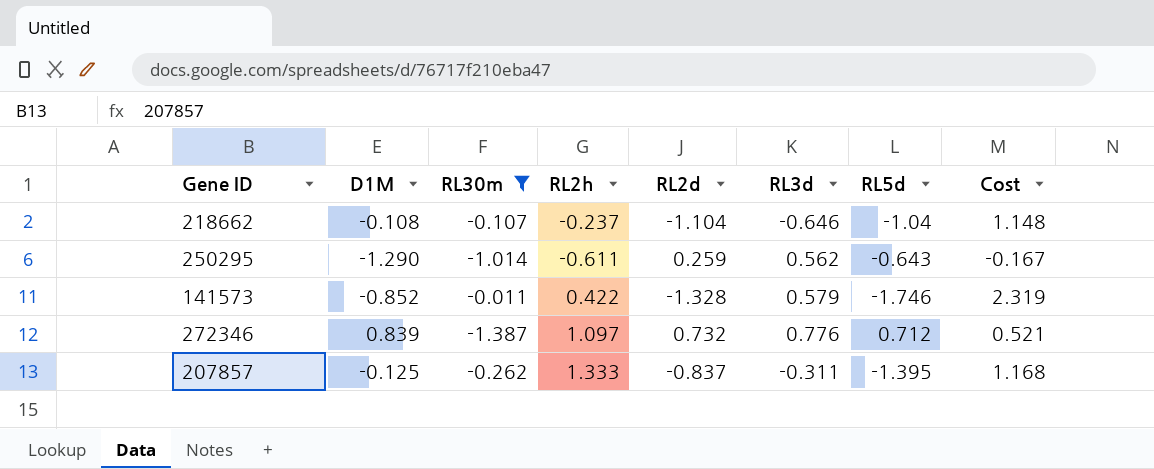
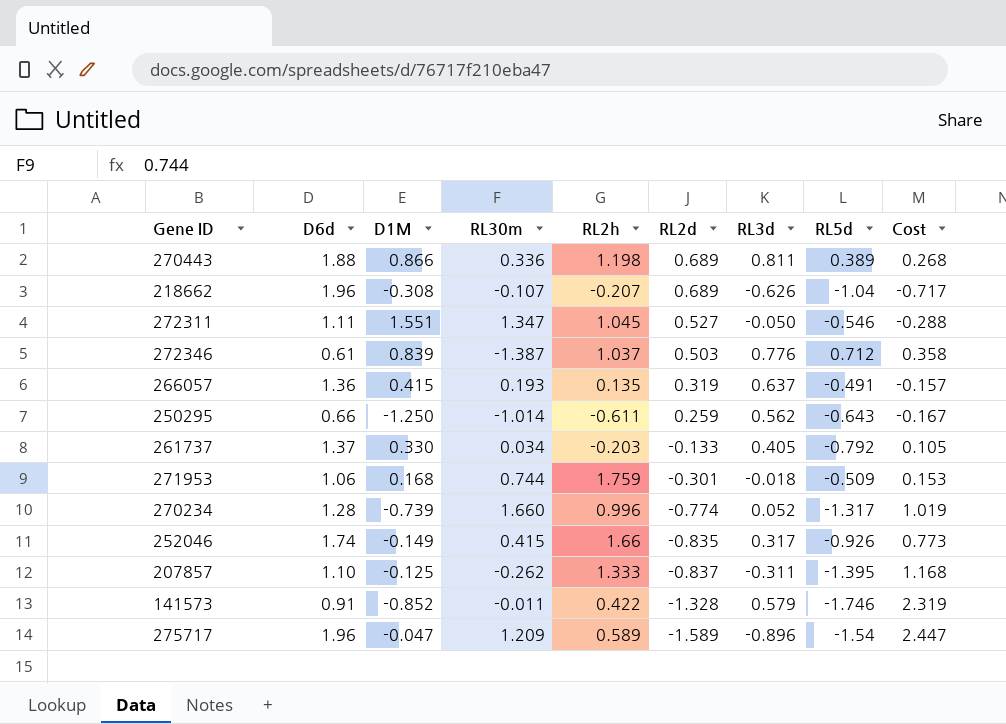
filter: RL30m <= -0.011 -> none
row order: none -> RL2d descending
column D6d | position: none -> 2
218662 | D1M: -0.108 -> -0.308
218662 | RL2h: -0.237 -> -0.207
218662 | RL2d: -1.104 -> 0.689
218662 | RL3d: -0.646 -> -0.626
218662 | Cost: 1.148 -> -0.717
272346 | RL2h: 1.097 -> 1.037
272346 | RL2d: 0.732 -> 0.503
272346 | Cost: 0.521 -> 0.358
250295 | D1M: -1.290 -> -1.250

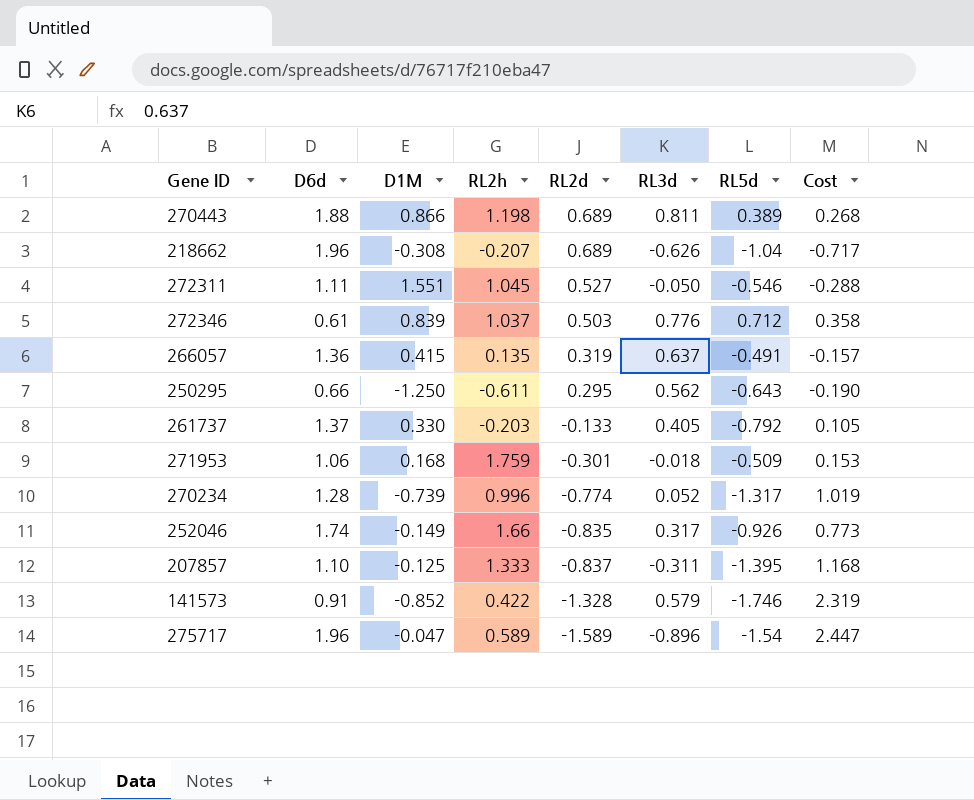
column RL30m | position: 4 -> none
250295 | RL2d: 0.259 -> 0.295
250295 | Cost: -0.167 -> -0.190

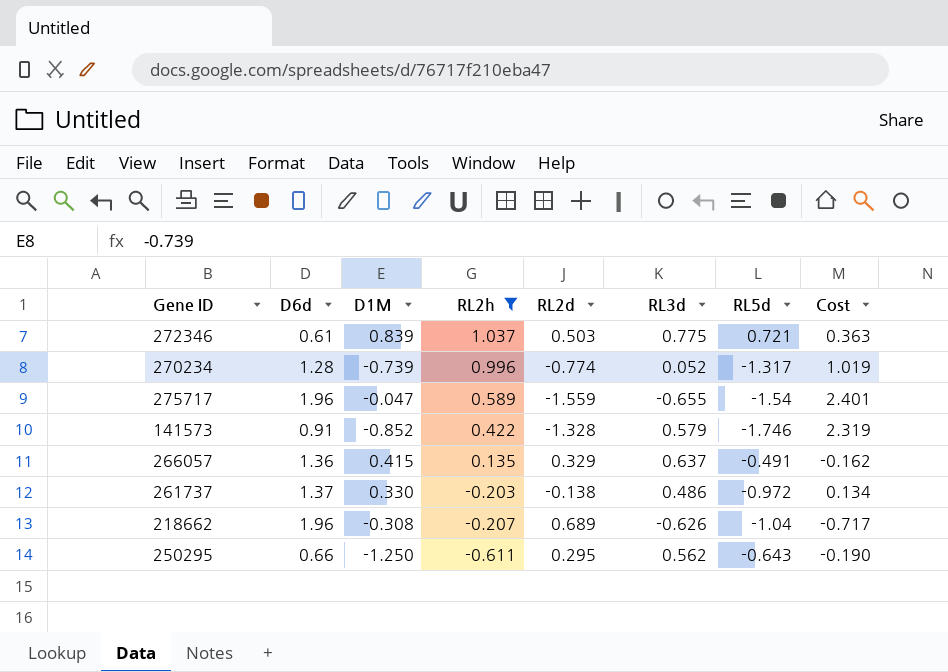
filter: none -> RL2h <= 1.037
row order: RL2d descending -> RL2h descending
272346 | RL3d: 0.776 -> 0.775
272346 | RL5d: 0.712 -> 0.721
272346 | Cost: 0.358 -> 0.363
275717 | RL2d: -1.589 -> -1.559
275717 | RL3d: -0.896 -> -0.655
275717 | Cost: 2.447 -> 2.401
266057 | RL2d: 0.319 -> 0.329
266057 | Cost: -0.157 -> -0.162
261737 | RL2d: -0.133 -> -0.138
261737 | RL3d: 0.405 -> 0.486
261737 | RL5d: -0.792 -> -0.972
261737 | Cost: 0.105 -> 0.134

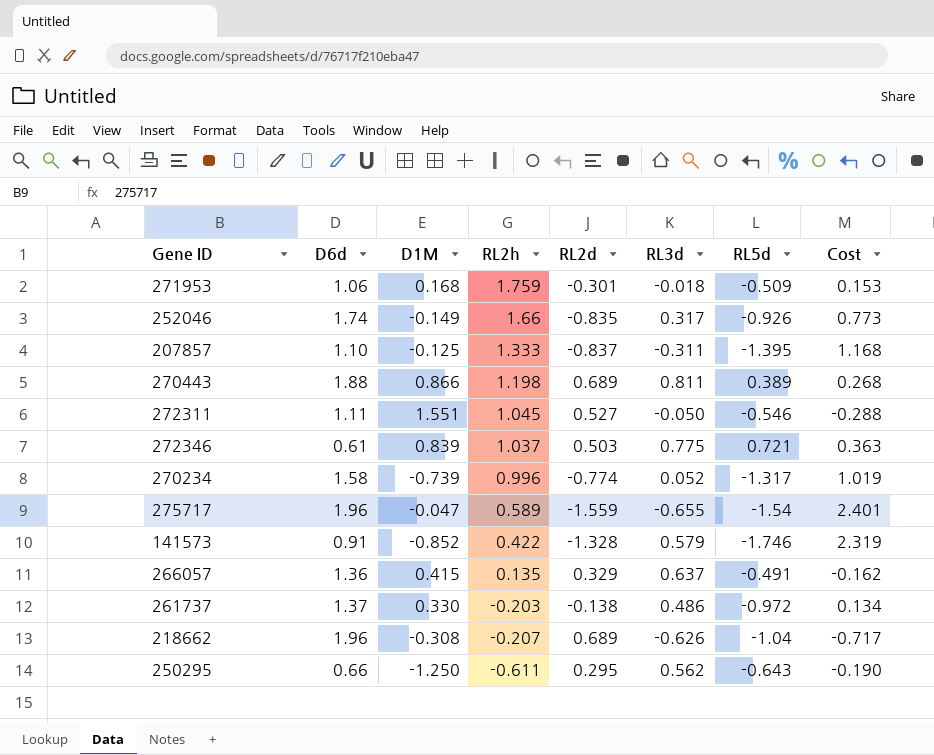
filter: RL2h <= 1.037 -> none
270234 | D6d: 1.28 -> 1.58

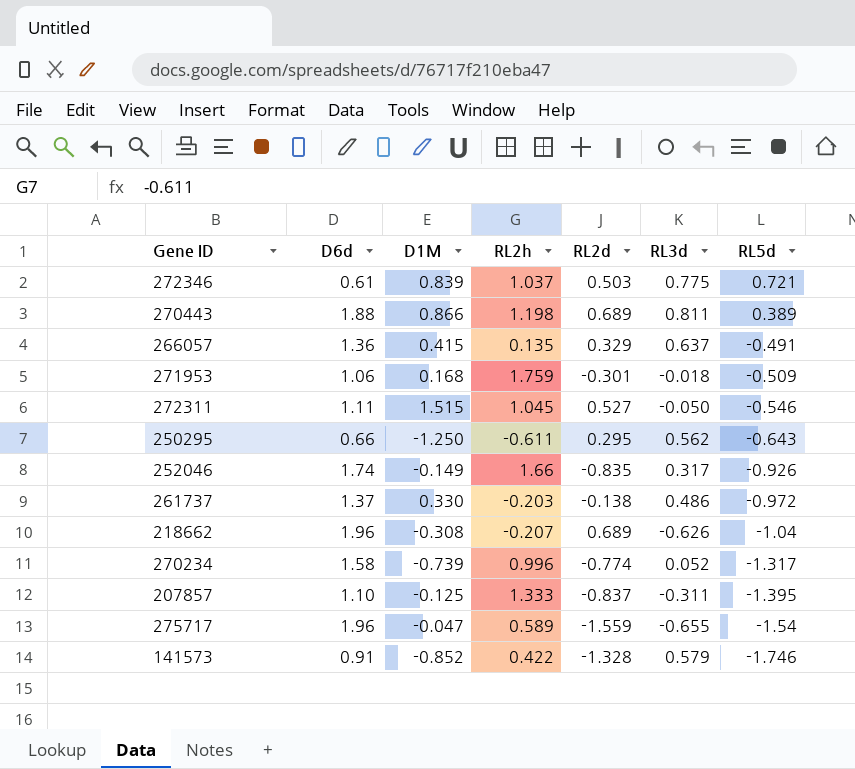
row order: RL2h descending -> RL5d descending
column Cost | formula: [RL2d] * [RL5d] -> none
272311 | D1M: 1.551 -> 1.515

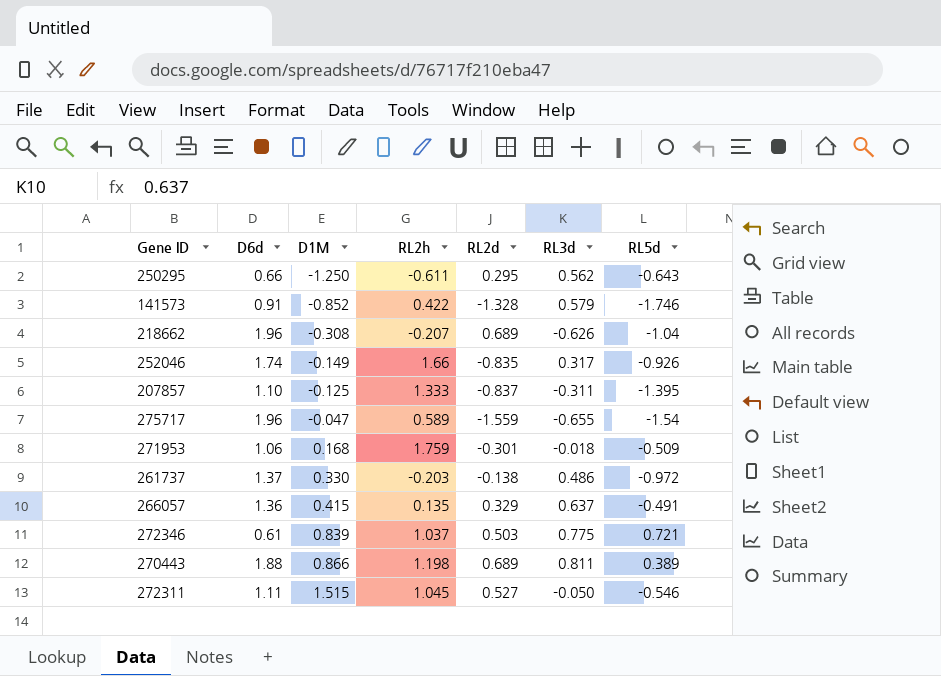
row order: RL5d descending -> D1M ascending
row 270234: 1.58 | -0.739 | 0.996 | -0.774 | 0.052 | -1.317 -> none

